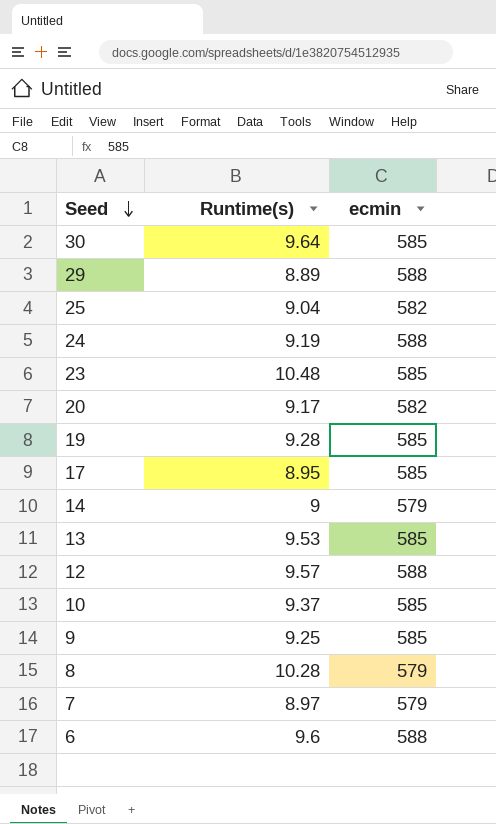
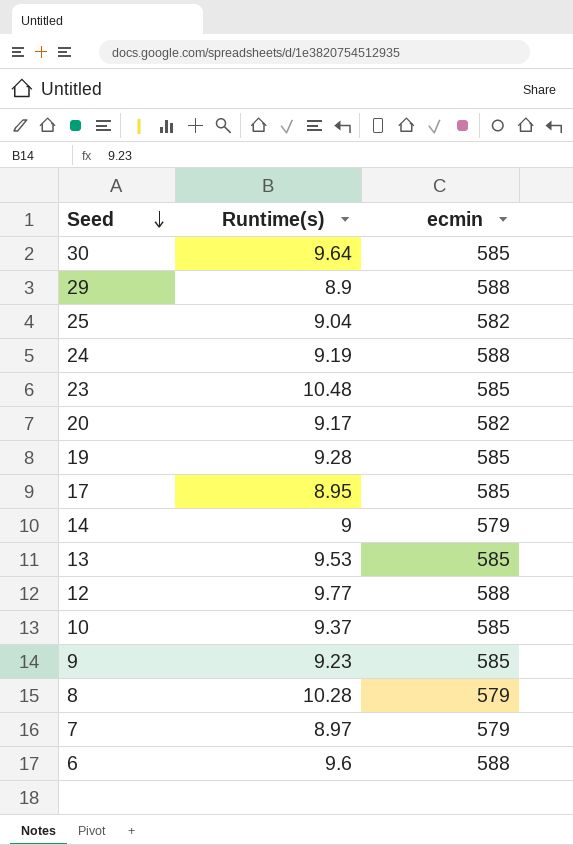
29 | Runtime(s): 8.89 -> 8.9
12 | Runtime(s): 9.57 -> 9.77
9 | Runtime(s): 9.25 -> 9.23

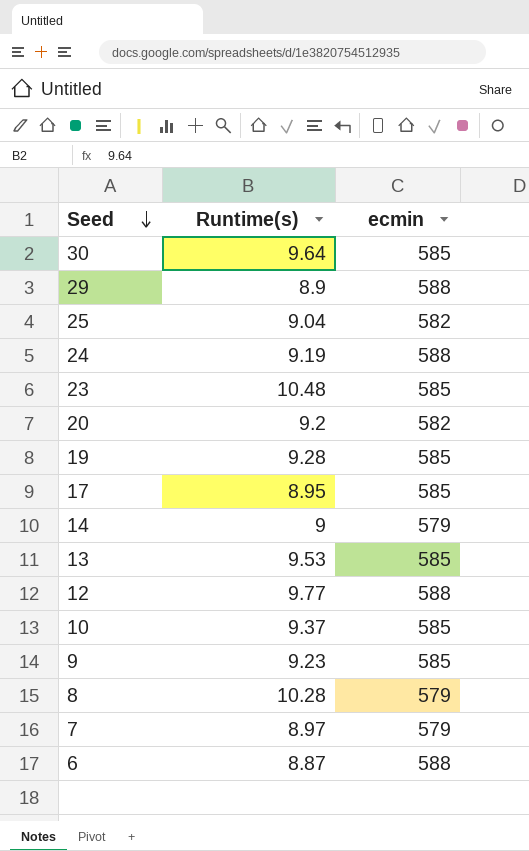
20 | Runtime(s): 9.17 -> 9.2
6 | Runtime(s): 9.6 -> 8.87

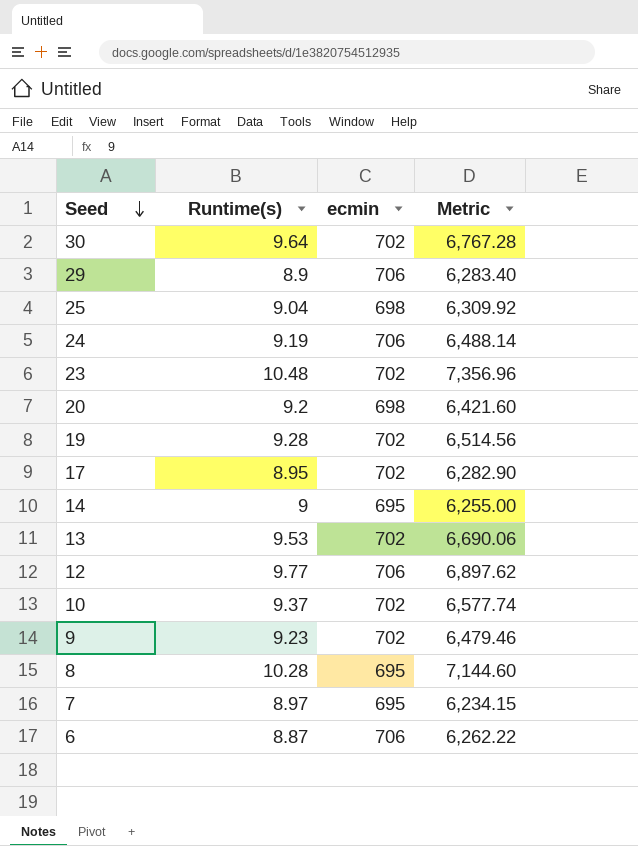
column Metric | formula: none -> [Runtime(s)] * [ecmin]
30 | ecmin: 585 -> 702
29 | ecmin: 588 -> 706
25 | ecmin: 582 -> 698
24 | ecmin: 588 -> 706
23 | ecmin: 585 -> 702
20 | ecmin: 582 -> 698
19 | ecmin: 585 -> 702
17 | ecmin: 585 -> 702
14 | ecmin: 579 -> 695
13 | ecmin: 585 -> 702
12 | ecmin: 588 -> 706
10 | ecmin: 585 -> 702
9 | ecmin: 585 -> 702
8 | ecmin: 579 -> 695
7 | ecmin: 579 -> 695
6 | ecmin: 588 -> 706

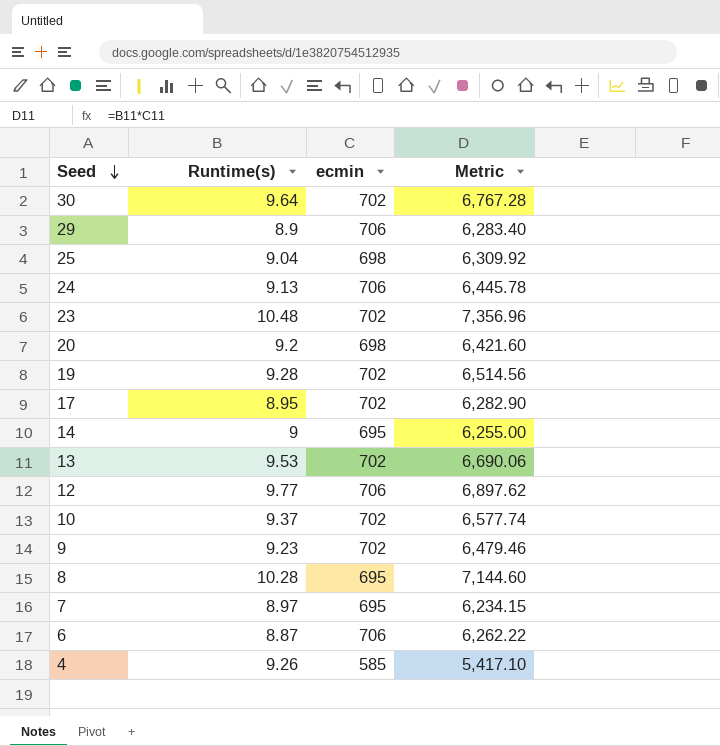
24 | Runtime(s): 9.19 -> 9.13
24 | Metric: 6,488.14 -> 6,445.78
row 4: none -> 9.26 | 585 | 5,417.10

